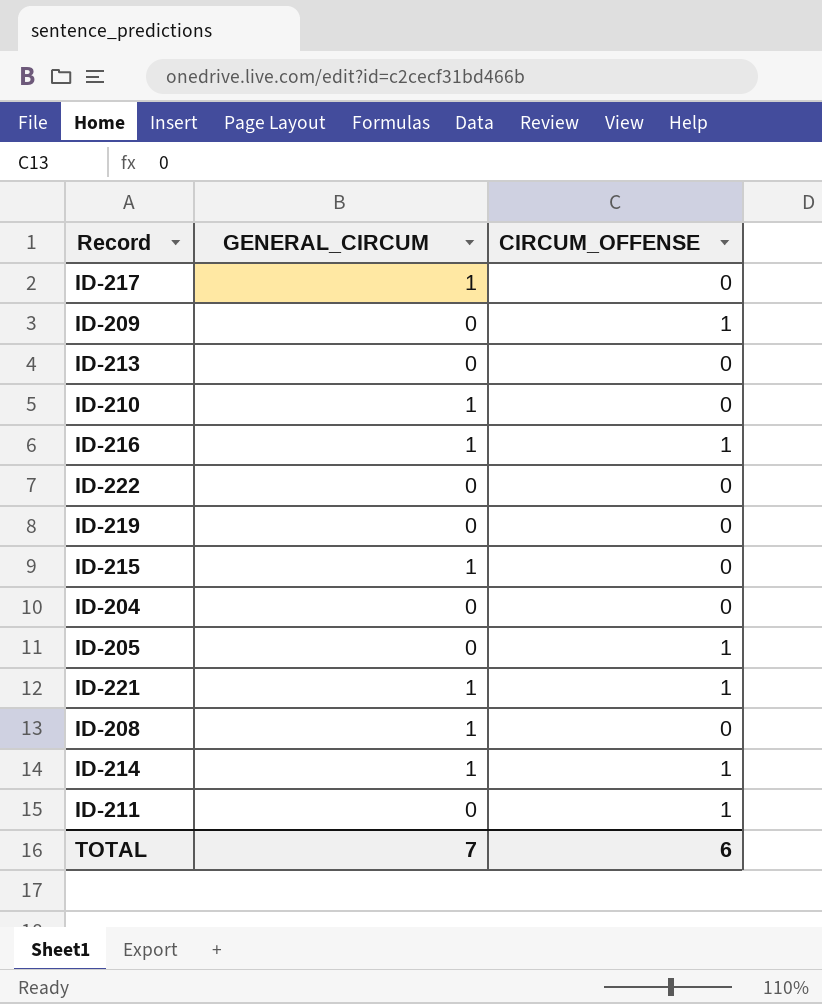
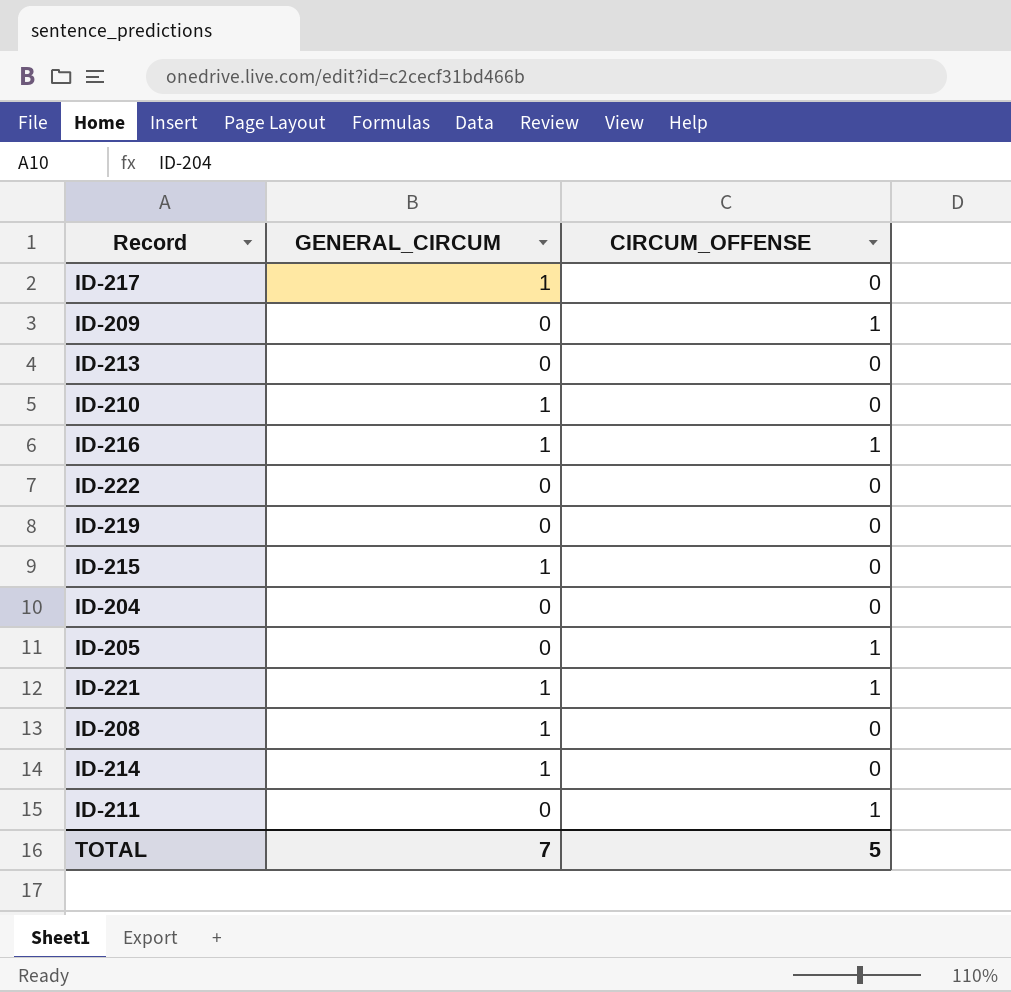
ID-214 | CIRCUM_OFFENSE: 1 -> 0
TOTAL | CIRCUM_OFFENSE: 6 -> 5

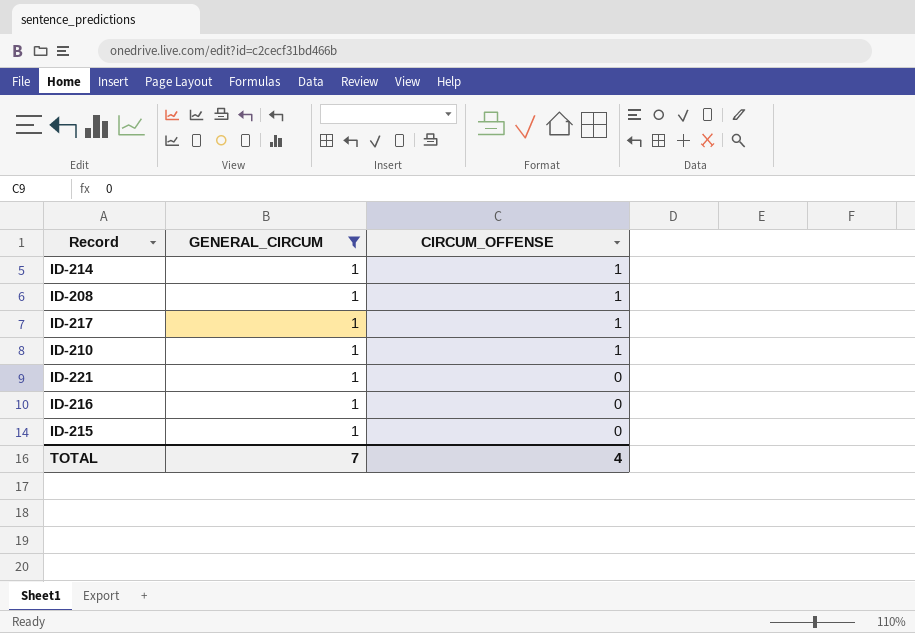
filter: none -> GENERAL_CIRCUM = 1
row order: none -> CIRCUM_OFFENSE descending
ID-214 | CIRCUM_OFFENSE: 0 -> 1
ID-208 | CIRCUM_OFFENSE: 0 -> 1
ID-217 | CIRCUM_OFFENSE: 0 -> 1
ID-210 | CIRCUM_OFFENSE: 0 -> 1
ID-221 | CIRCUM_OFFENSE: 1 -> 0
ID-216 | CIRCUM_OFFENSE: 1 -> 0
TOTAL | CIRCUM_OFFENSE: 5 -> 4

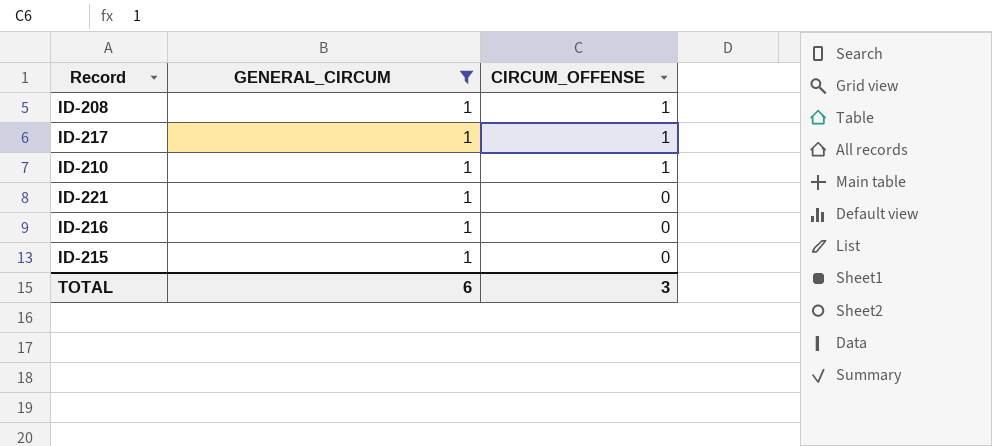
row ID-214: 1 | 1 -> none
TOTAL | GENERAL_CIRCUM: 7 -> 6
TOTAL | CIRCUM_OFFENSE: 4 -> 3

